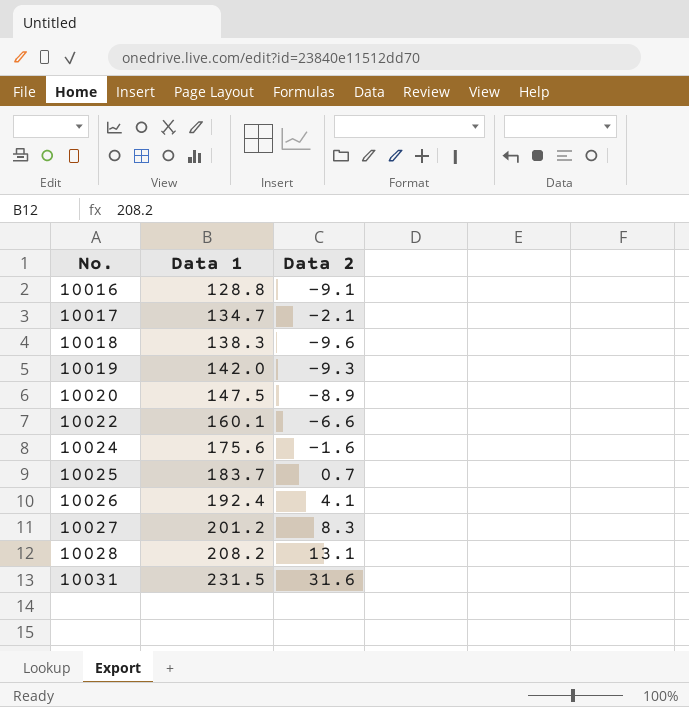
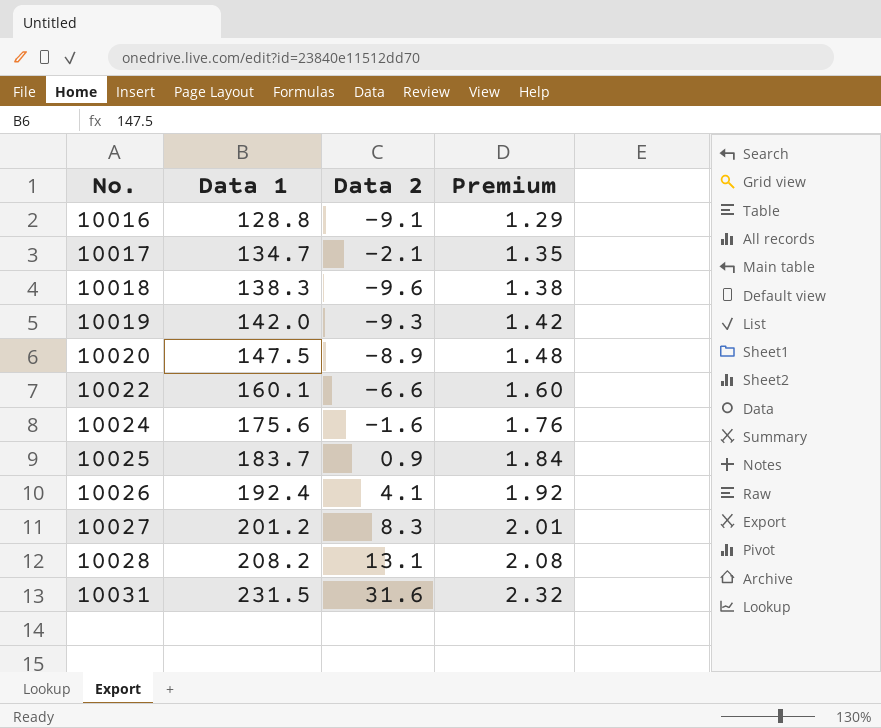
column Premium | formula: none -> [Data 1] * 0.01
10025 | Data 2: 0.7 -> 0.9

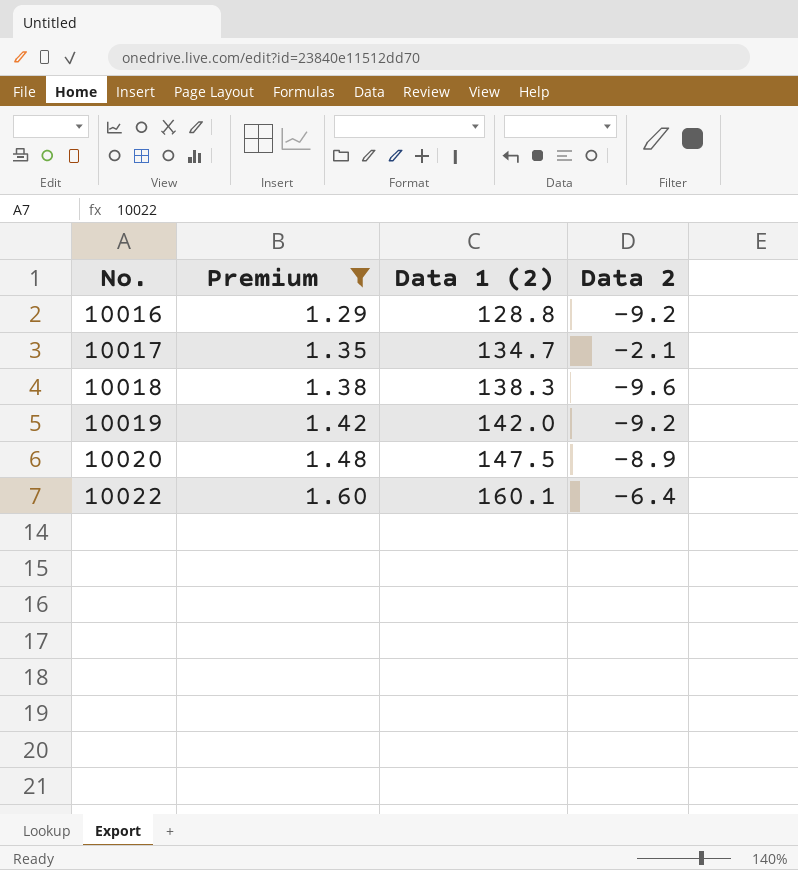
filter: none -> Premium <= 1.60
column Premium | position: 4 -> 2
column name: Data 1 -> Data 1 (2)
10016 | Data 2: -9.1 -> -9.2
10019 | Data 2: -9.3 -> -9.2
10022 | Data 2: -6.6 -> -6.4

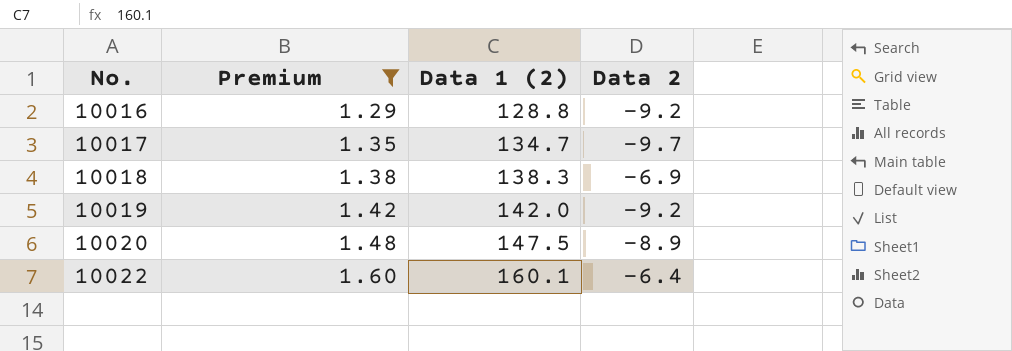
10017 | Data 2: -2.1 -> -9.7
10018 | Data 2: -9.6 -> -6.9

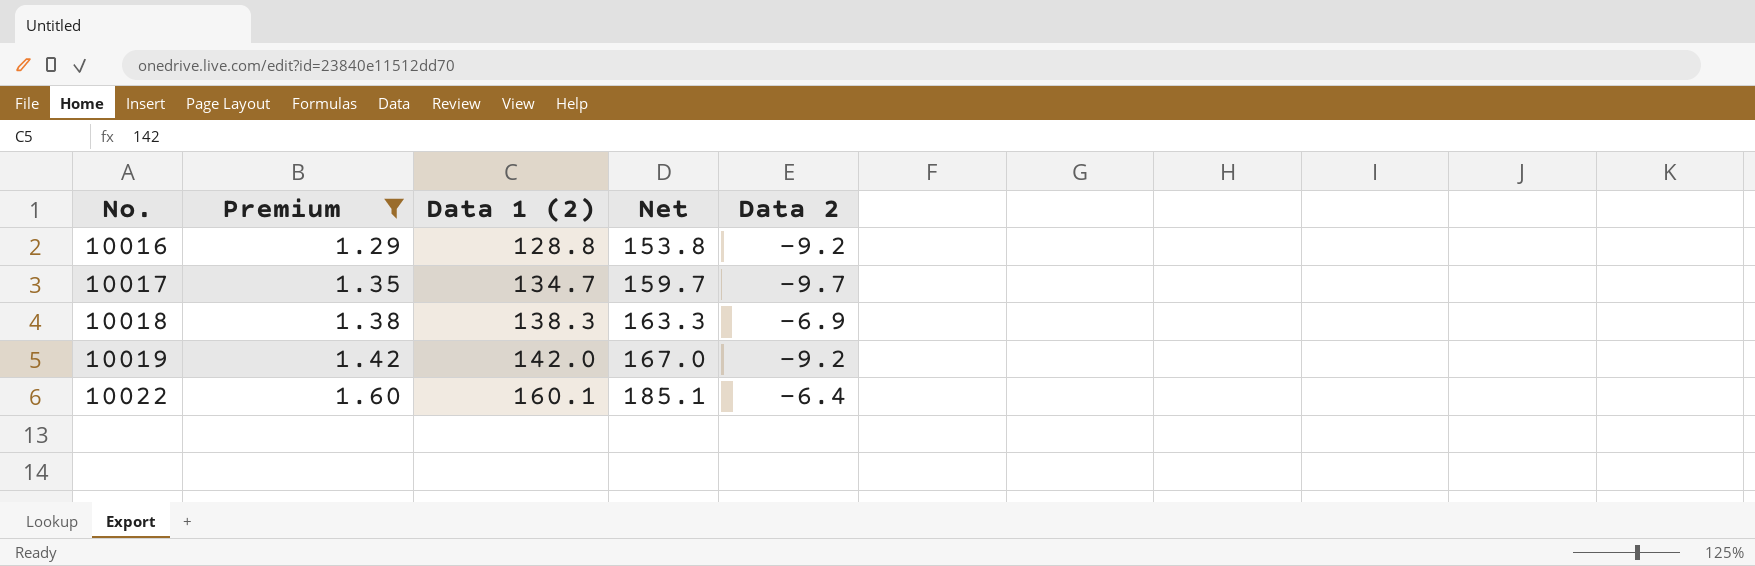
column Net | formula: none -> [Data 1 (2)] + 25
row 10020: 1.48 | 147.5 | -8.9 -> none

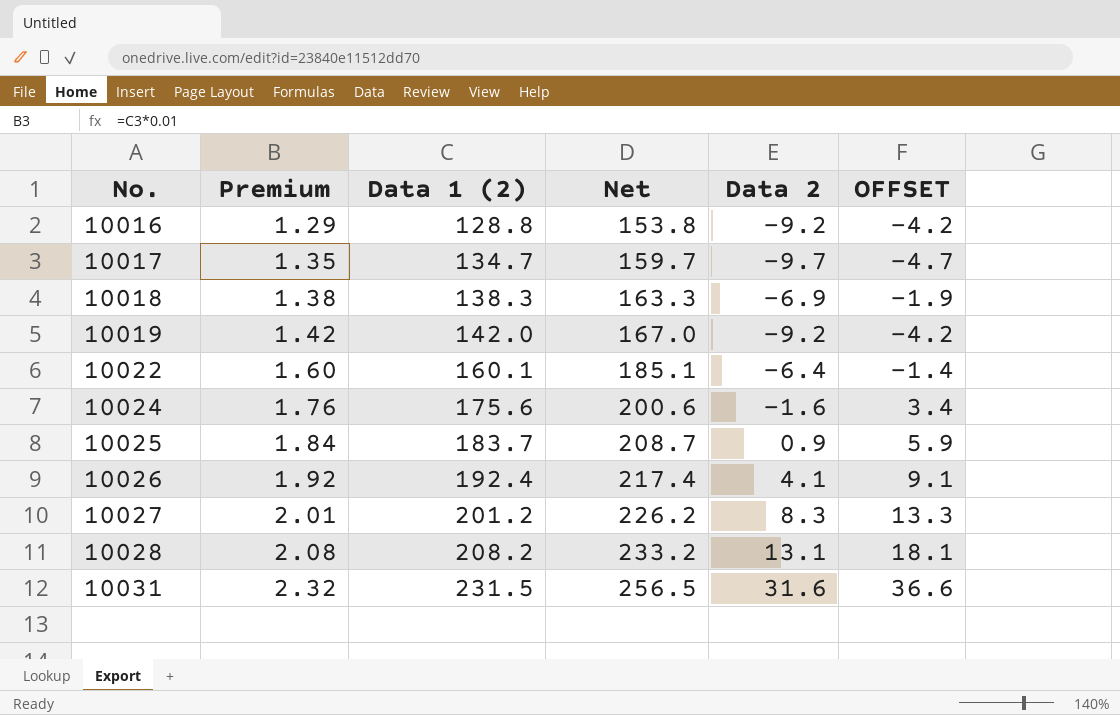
filter: Premium <= 1.60 -> none
column OFFSET | formula: none -> [Data 2] + 5

